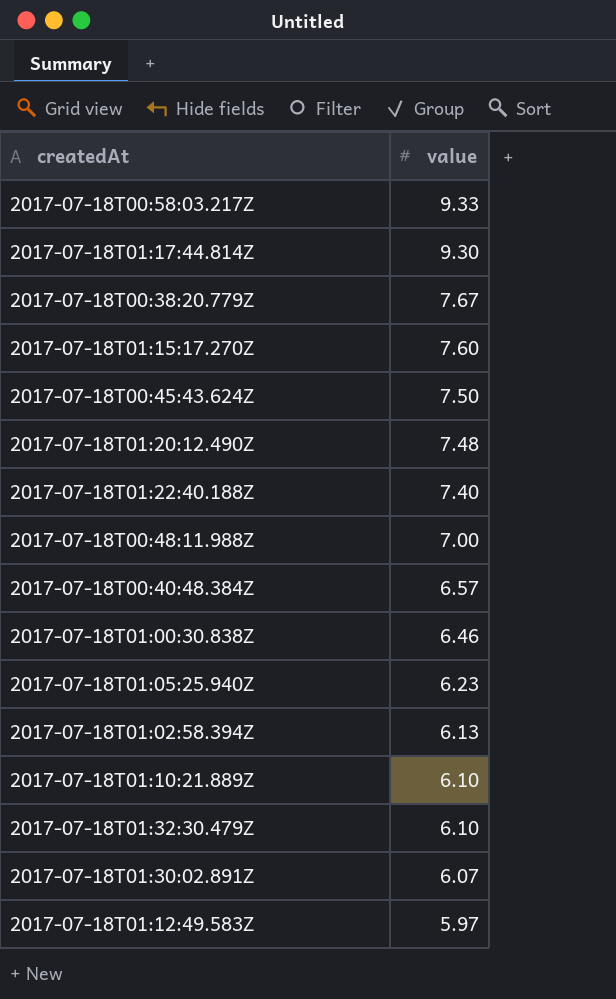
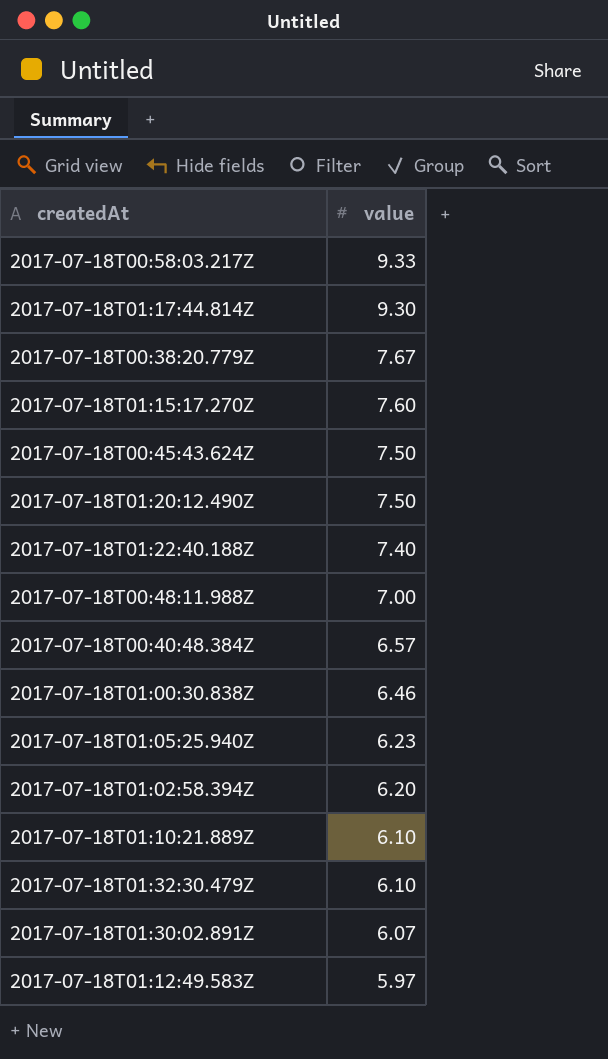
2017-07-18T01:20:12.490Z | value: 7.48 -> 7.50
2017-07-18T01:02:58.394Z | value: 6.13 -> 6.20

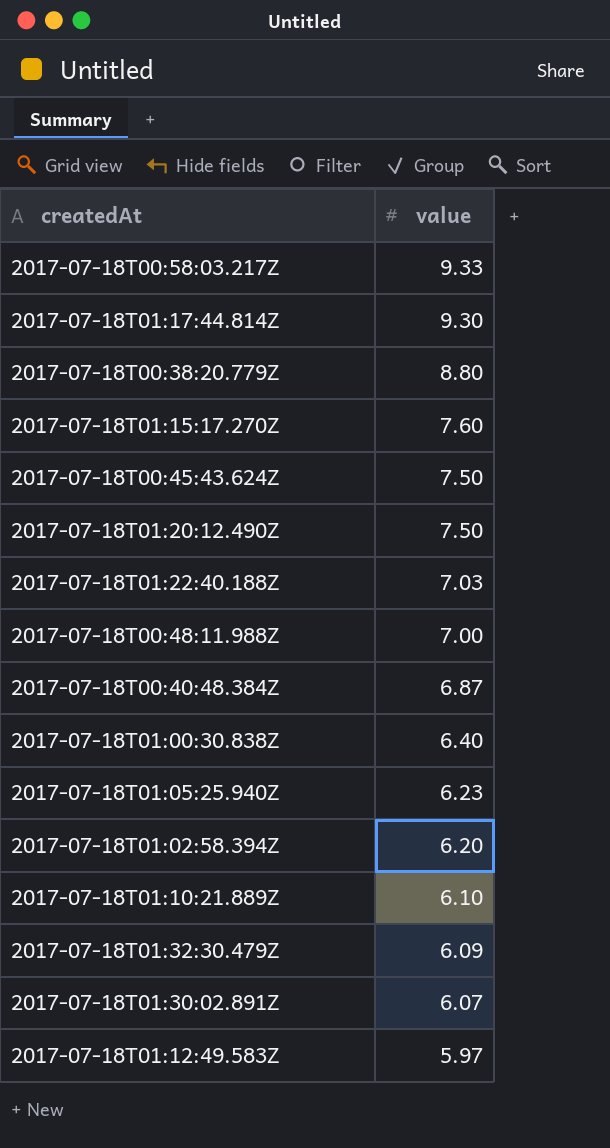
2017-07-18T00:38:20.779Z | value: 7.67 -> 8.80
2017-07-18T01:22:40.188Z | value: 7.40 -> 7.03
2017-07-18T00:40:48.384Z | value: 6.57 -> 6.87
2017-07-18T01:00:30.838Z | value: 6.46 -> 6.40
2017-07-18T01:32:30.479Z | value: 6.10 -> 6.09

